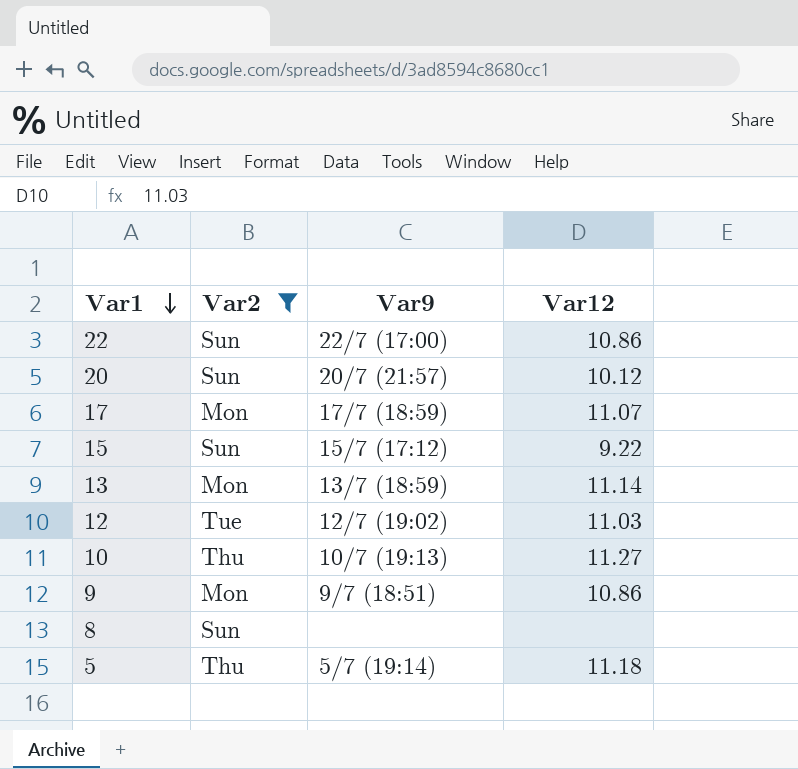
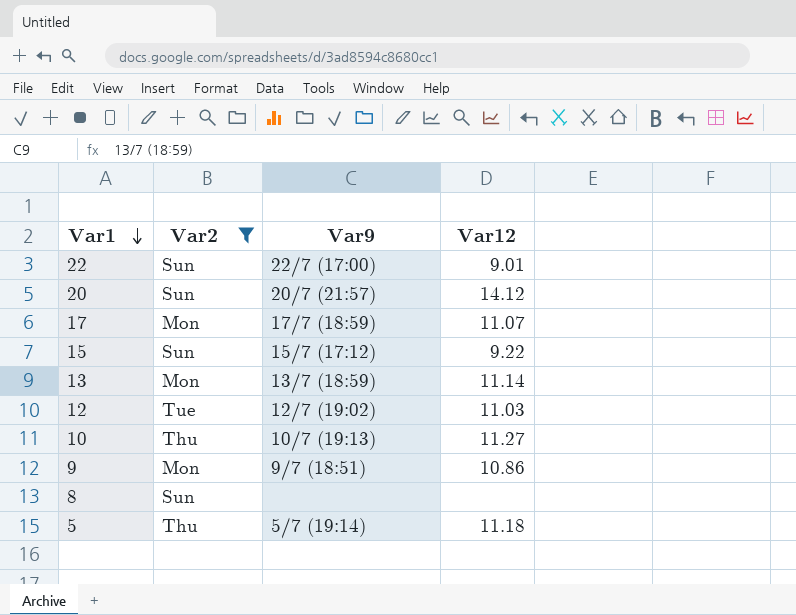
22 | Var12: 10.86 -> 9.01
20 | Var12: 10.12 -> 14.12

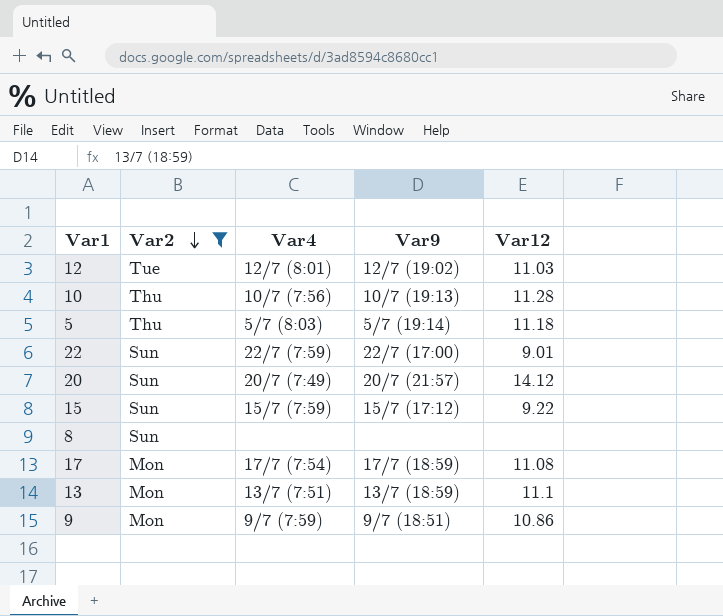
row order: Var1 descending -> Var2 descending
column Var4 | position: none -> 3
10 | Var12: 11.27 -> 11.28
17 | Var12: 11.07 -> 11.08
13 | Var12: 11.14 -> 11.1

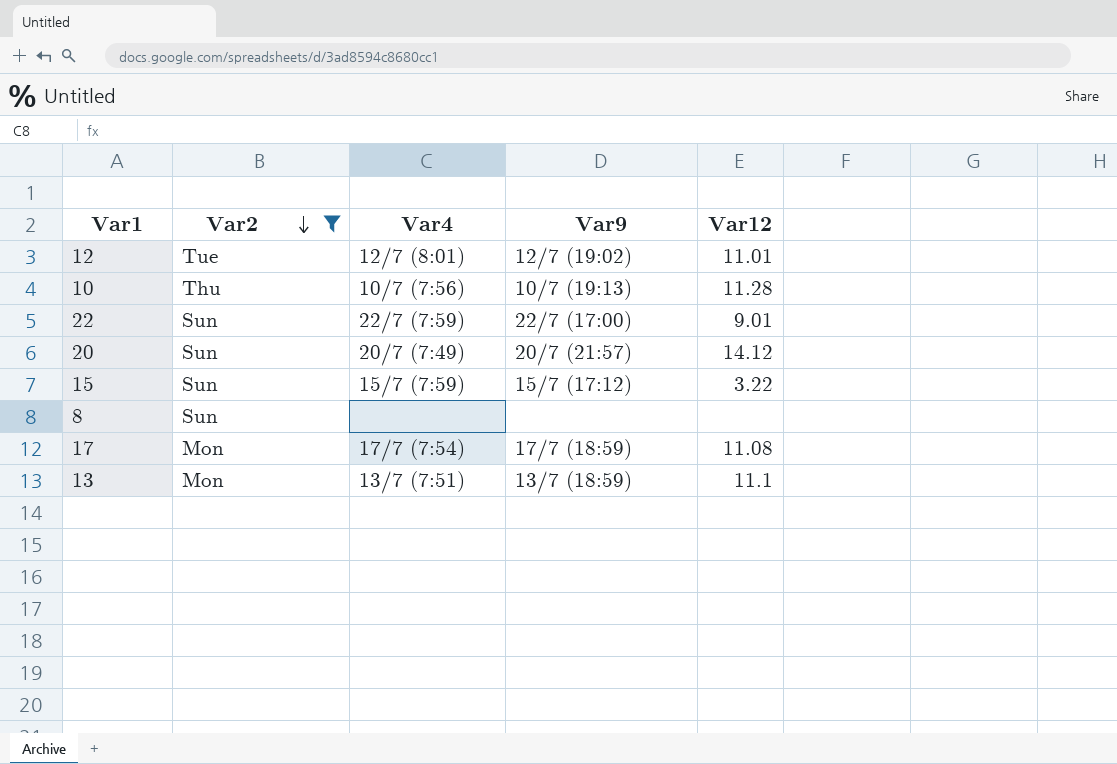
row 5: Thu | 5/7 (8:03) | 5/7 (19:14) | 11.18 -> none
row 9: Mon | 9/7 (7:59) | 9/7 (18:51) | 10.86 -> none
12 | Var12: 11.03 -> 11.01
15 | Var12: 9.22 -> 3.22

